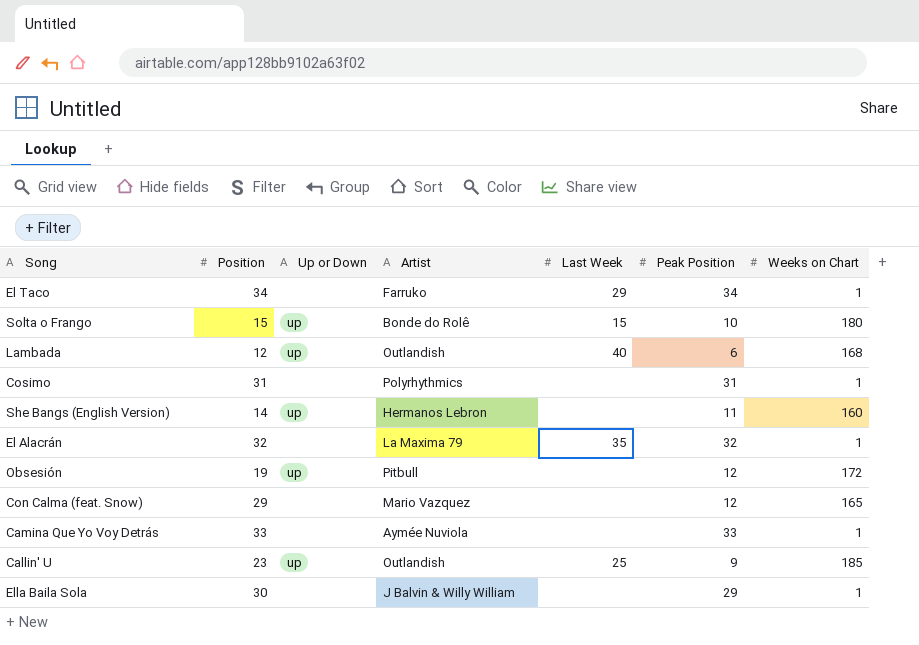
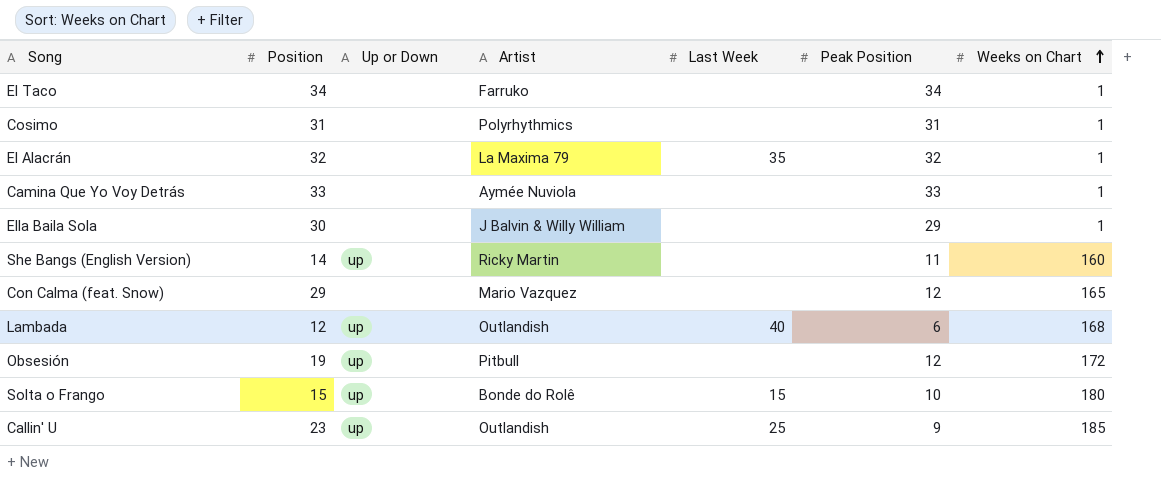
row order: none -> Weeks on Chart ascending
El Taco | Last Week: 29 -> none
She Bangs (English Version) | Artist: Hermanos Lebron -> Ricky Martin

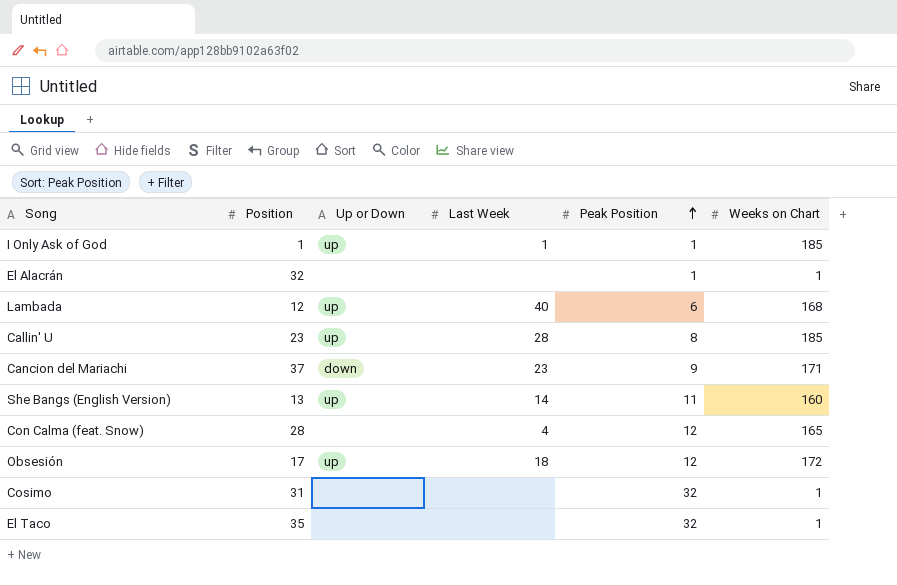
row order: Weeks on Chart ascending -> Peak Position ascending
column Artist | position: 4 -> none
row Camina Que Yo Voy Detrás: 33 | none | Aymée Nuviola | none | 33 | 1 -> none
row Ella Baila Sola: 30 | none | J Balvin & Willy William | none | 29 | 1 -> none
row Solta o Frango: 15 | up | Bonde do Rolê | 15 | 10 | 180 -> none
row I Only Ask of God: none -> 1 | up | 1 | 1 | 185
El Alacrán | Last Week: 35 -> none
El Alacrán | Peak Position: 32 -> 1
Callin' U | Last Week: 25 -> 28
Callin' U | Peak Position: 9 -> 8
row Cancion del Mariachi: none -> 37 | down | 23 | 9 | 171
She Bangs (English Version) | Position: 14 -> 13
She Bangs (English Version) | Last Week: none -> 14
Con Calma (feat. Snow) | Position: 29 -> 28
Con Calma (feat. Snow) | Last Week: none -> 4
Obsesión | Position: 19 -> 17
Obsesión | Last Week: none -> 18
Cosimo | Peak Position: 31 -> 32
El Taco | Position: 34 -> 35
El Taco | Peak Position: 34 -> 32

